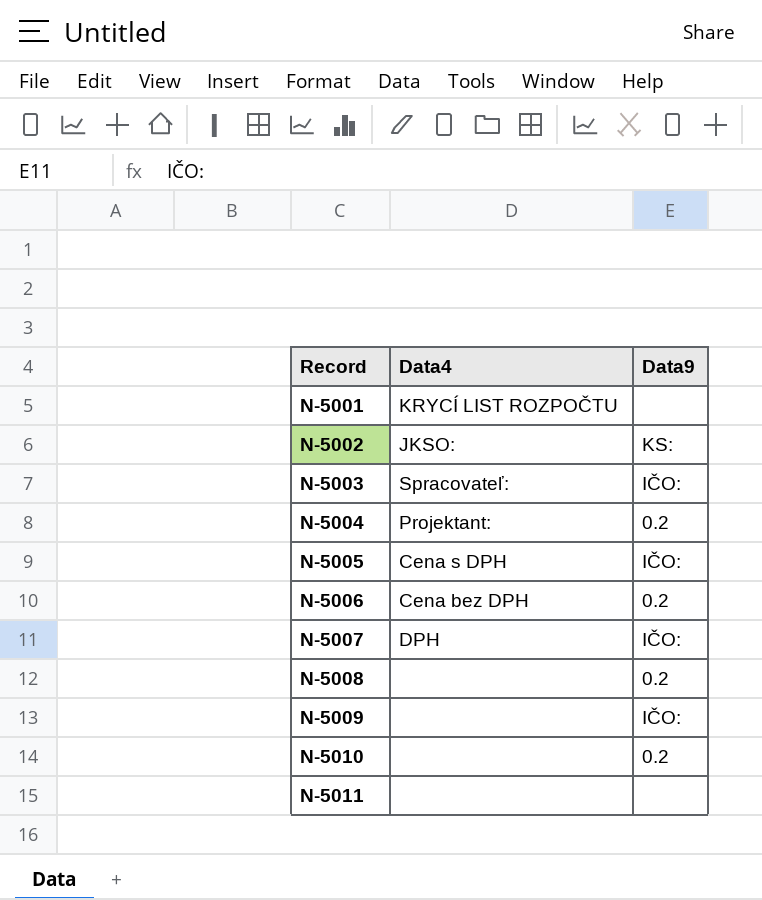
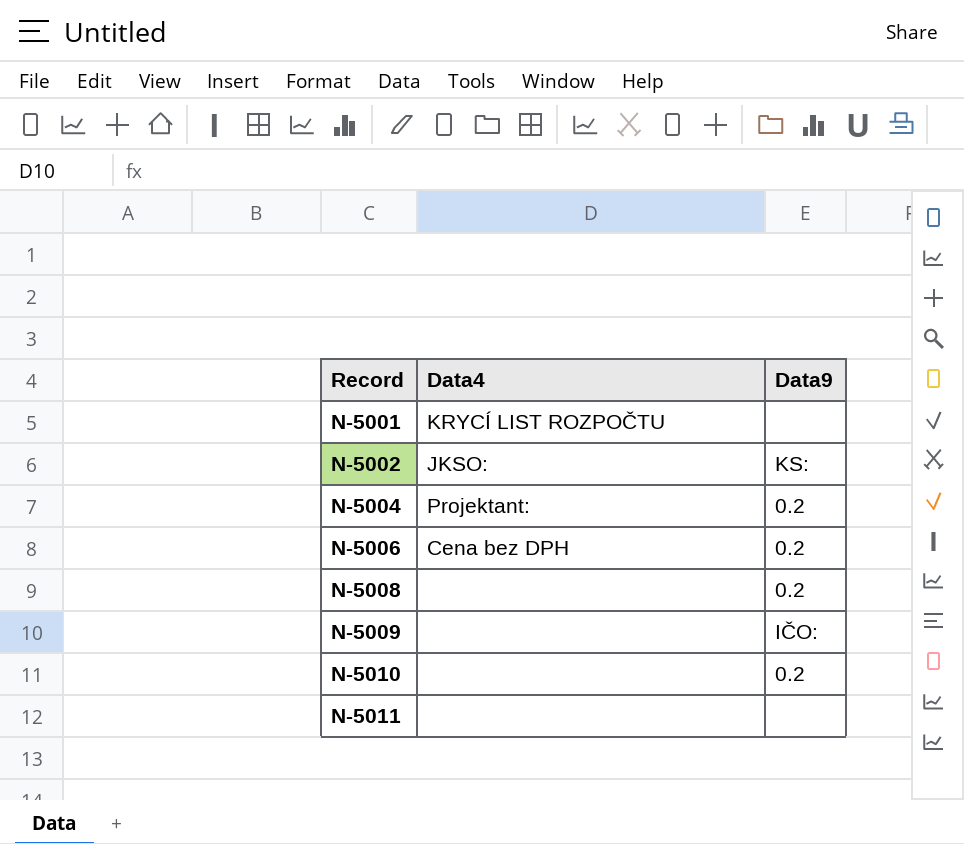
row N-5003: Spracovateľ: | IČO: -> none
row N-5005: Cena s DPH | IČO: -> none
row N-5007: DPH | IČO: -> none

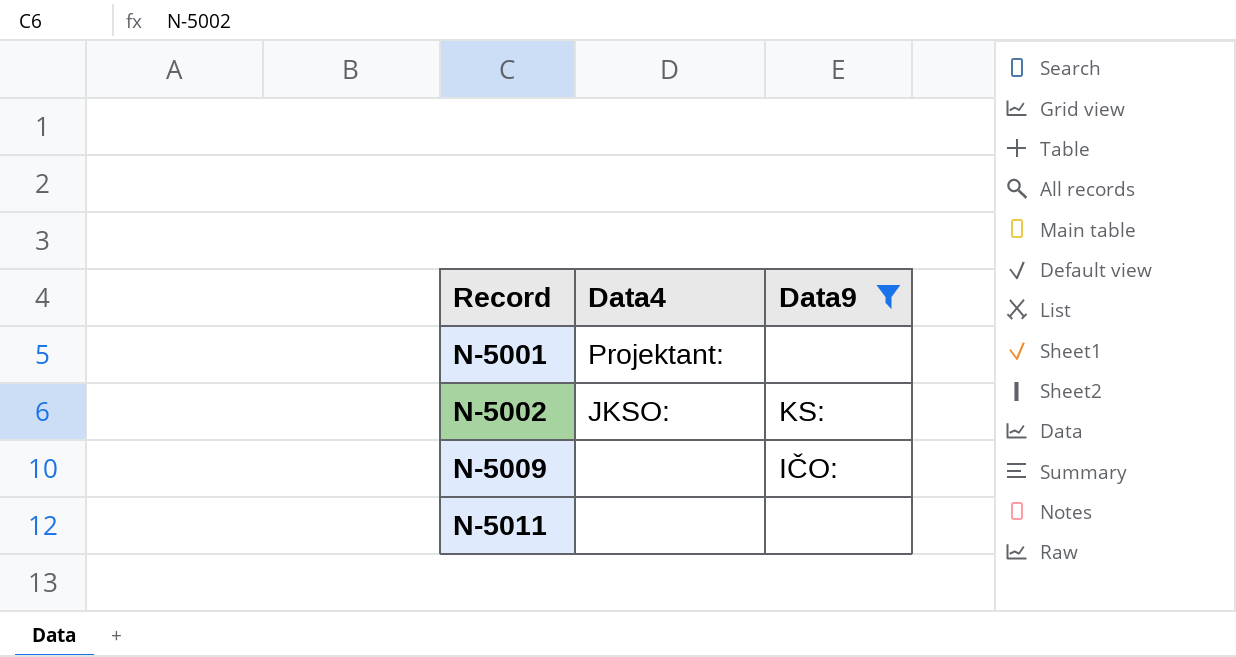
filter: none -> Data9 != 0.2
N-5001 | Data4: KRYCÍ LIST ROZPOČTU -> Projektant:

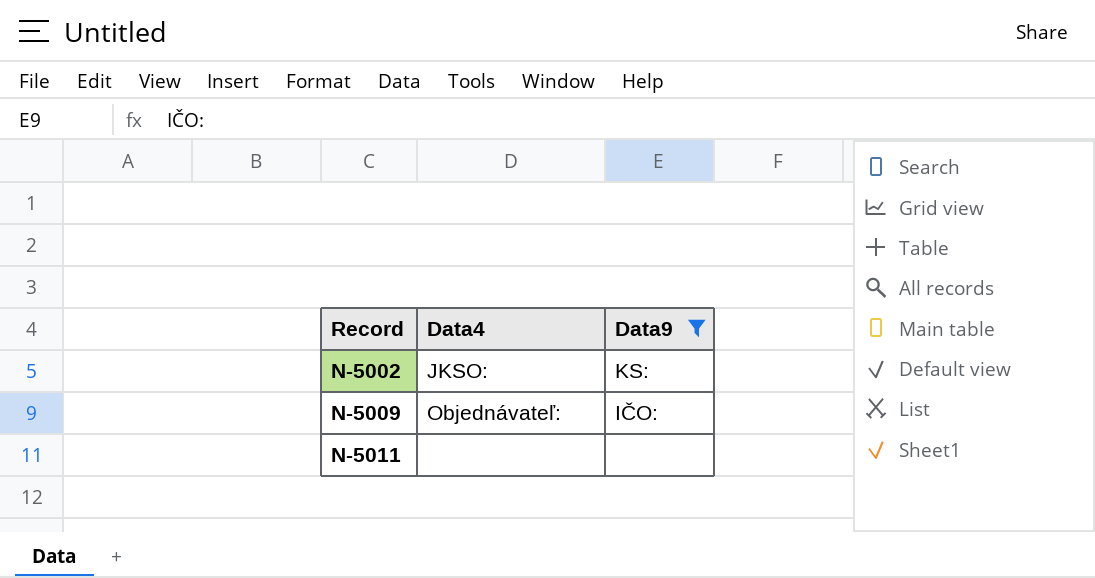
row N-5001: Projektant: | none -> none
N-5009 | Data4: none -> Objednávateľ:

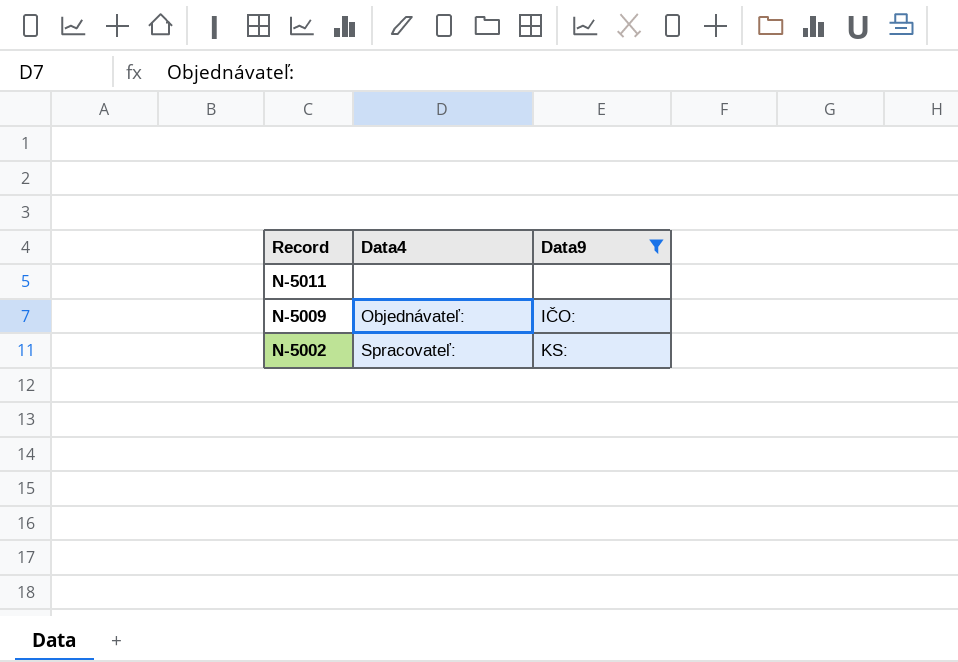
row order: Record ascending -> Record descending
N-5002 | Data4: JKSO: -> Spracovateľ:

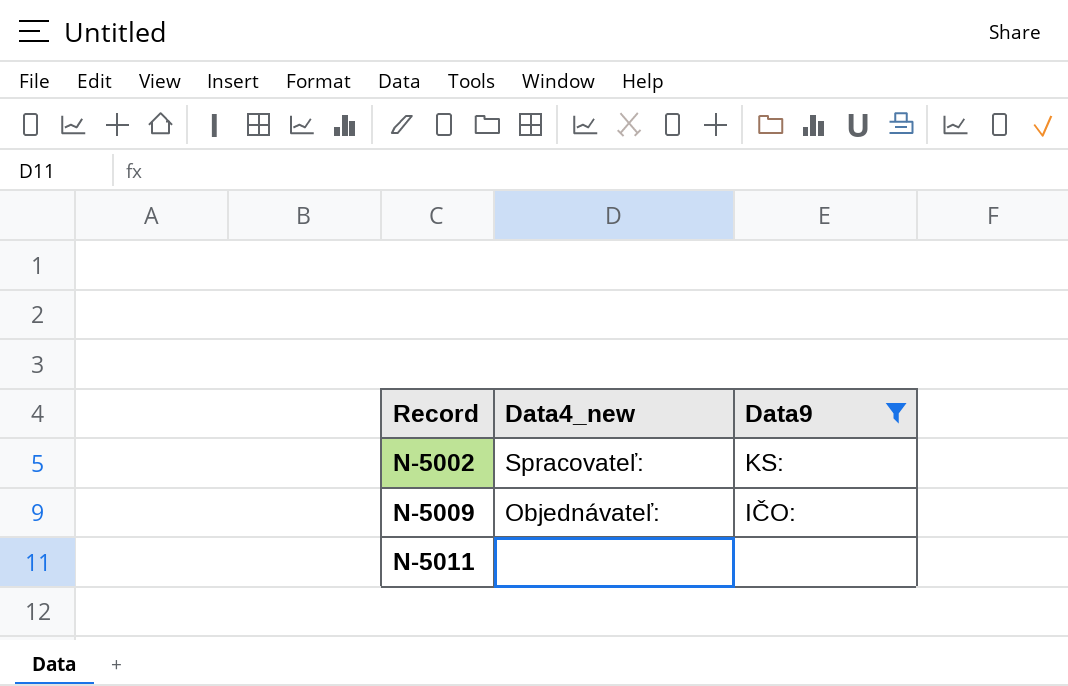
row order: Record descending -> Record ascending
column name: Data4 -> Data4_new

